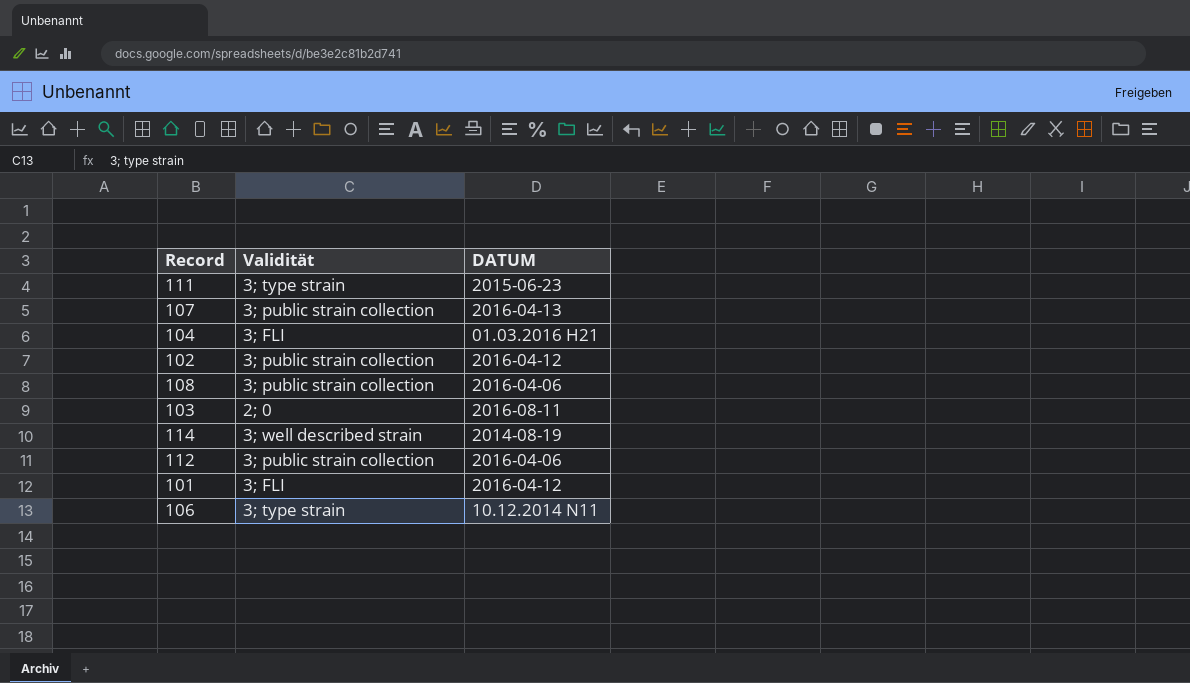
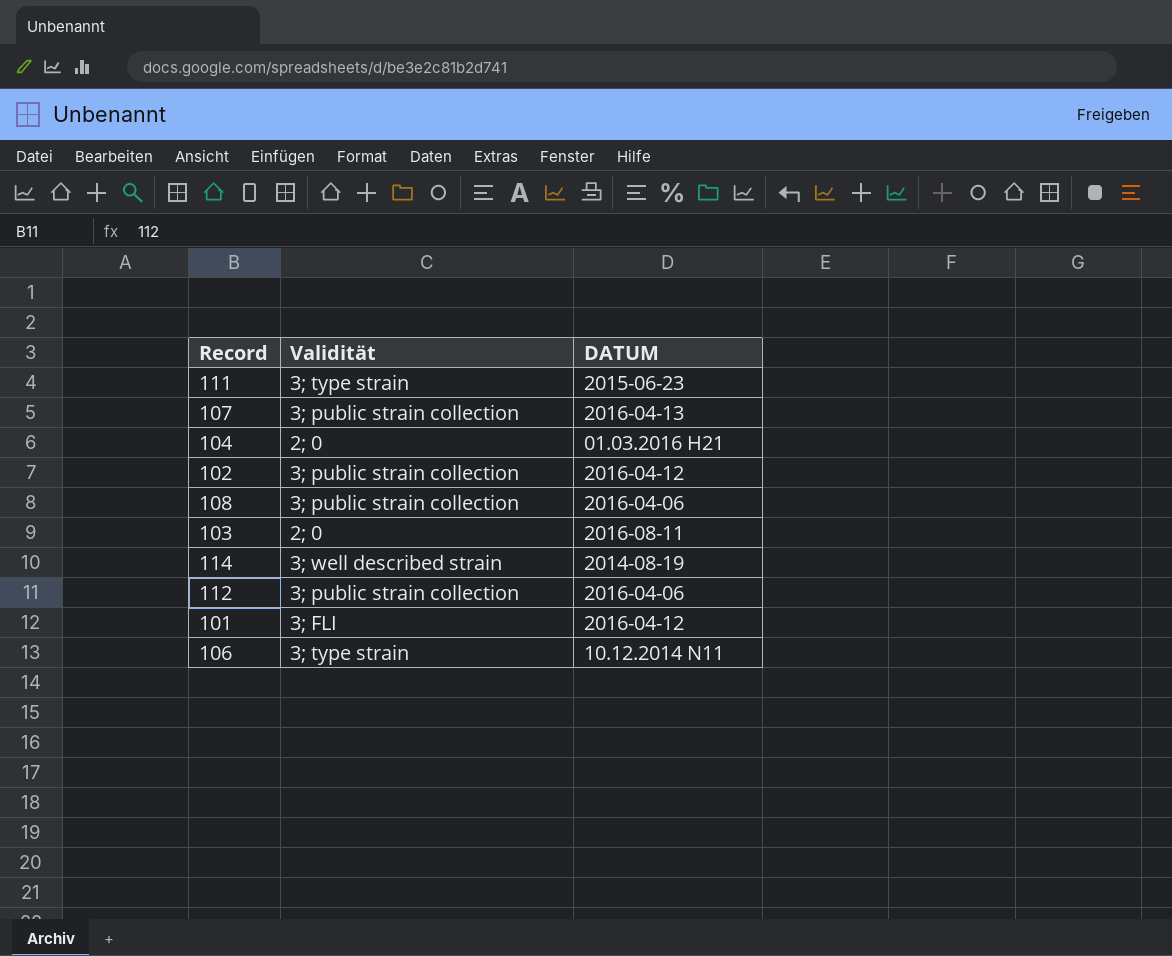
104 | Validität: 3; FLI -> 2; 0

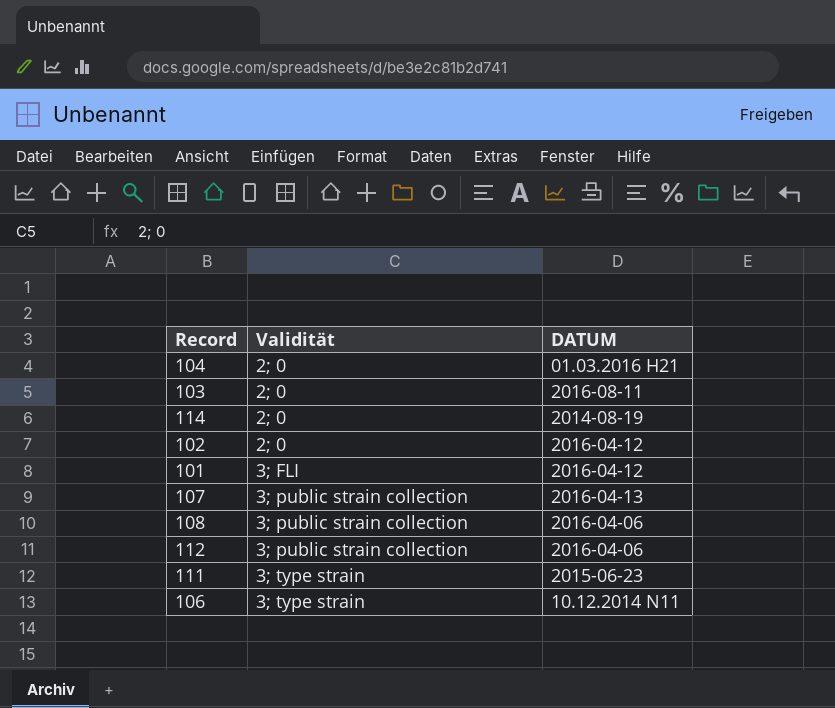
row order: none -> Validität ascending
114 | Validität: 3; well described strain -> 2; 0
102 | Validität: 3; public strain collection -> 2; 0

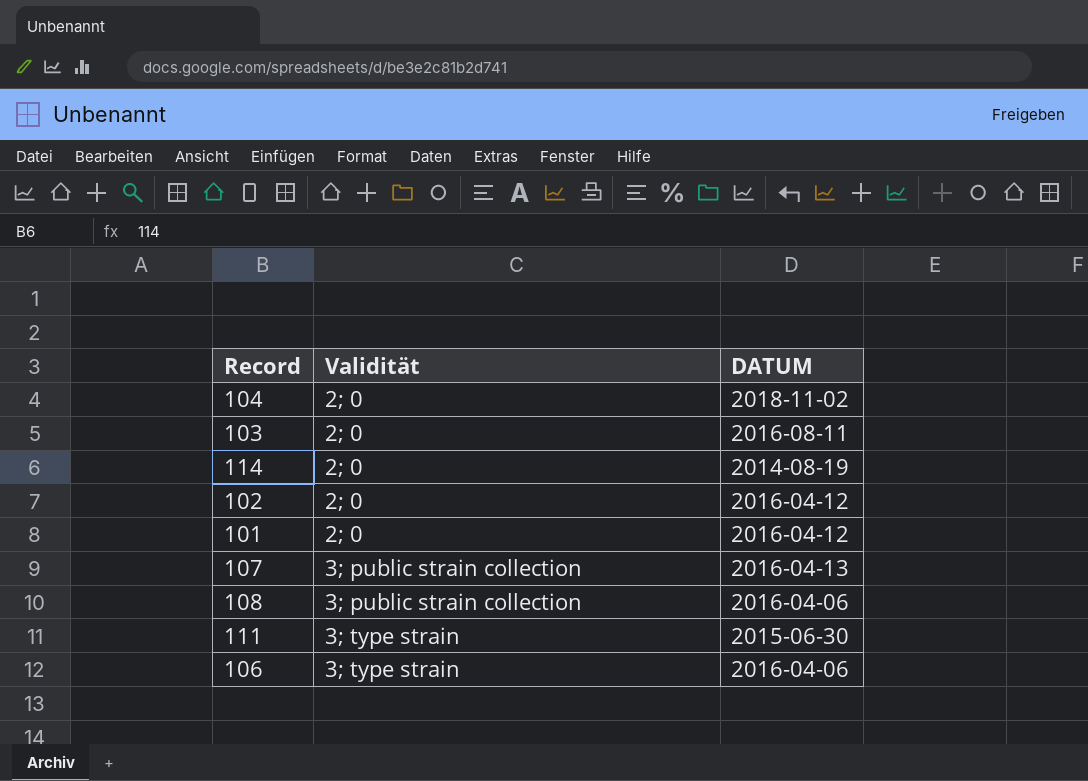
row 112: 3; public strain collection | 2016-04-06 -> none
104 | DATUM: 01.03.2016 H21 -> 2018-11-02
101 | Validität: 3; FLI -> 2; 0
111 | DATUM: 2015-06-23 -> 2015-06-30
106 | DATUM: 10.12.2014 N11 -> 2016-04-06

